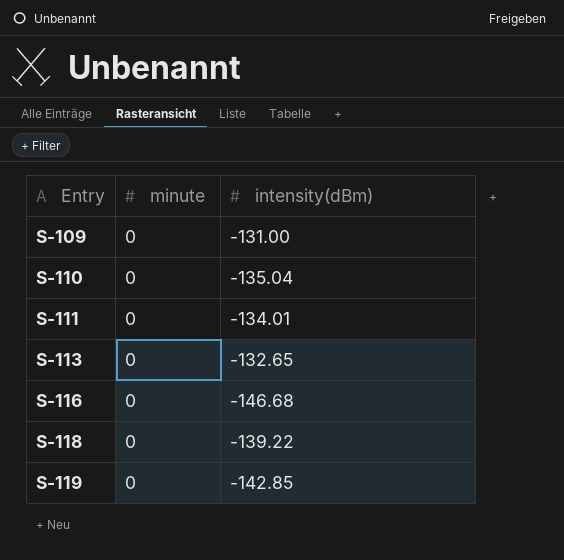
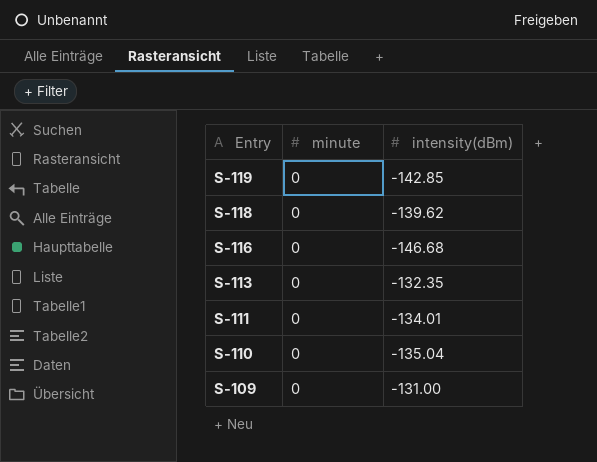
row order: Entry ascending -> Entry descending
S-118 | intensity(dBm): -139.22 -> -139.62
S-113 | intensity(dBm): -132.65 -> -132.35

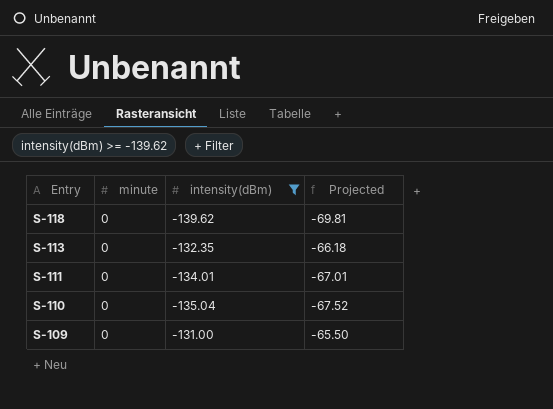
filter: none -> intensity(dBm) >= -139.62
column Projected | formula: none -> [intensity(dBm)] * 0.5

